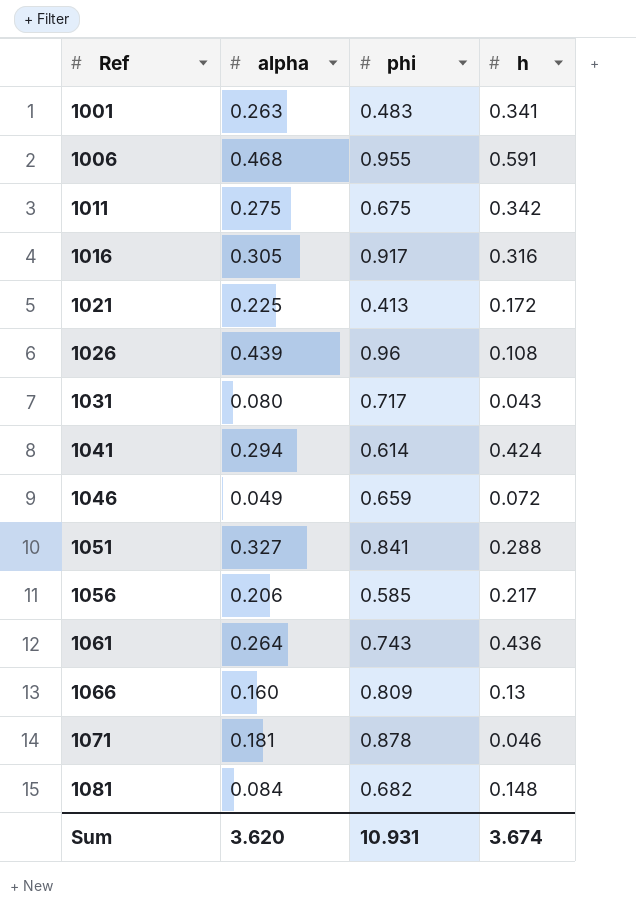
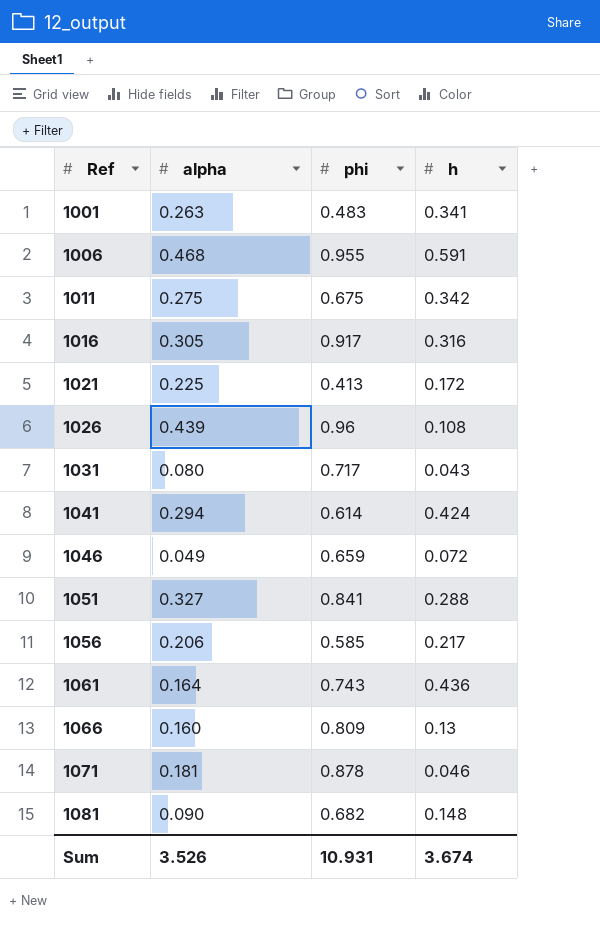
1061 | alpha: 0.264 -> 0.164
1081 | alpha: 0.084 -> 0.090
Sum | alpha: 3.620 -> 3.526

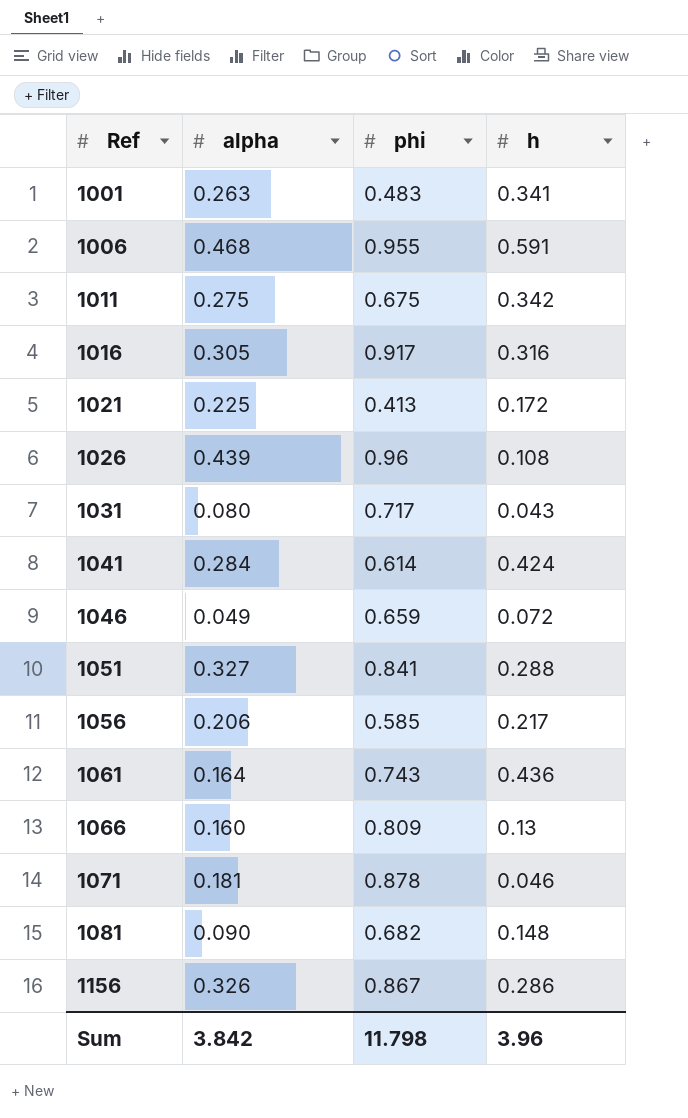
1041 | alpha: 0.294 -> 0.284
row 1156: none -> 0.326 | 0.867 | 0.286
Sum | alpha: 3.526 -> 3.842
Sum | phi: 10.931 -> 11.798
Sum | h: 3.674 -> 3.96

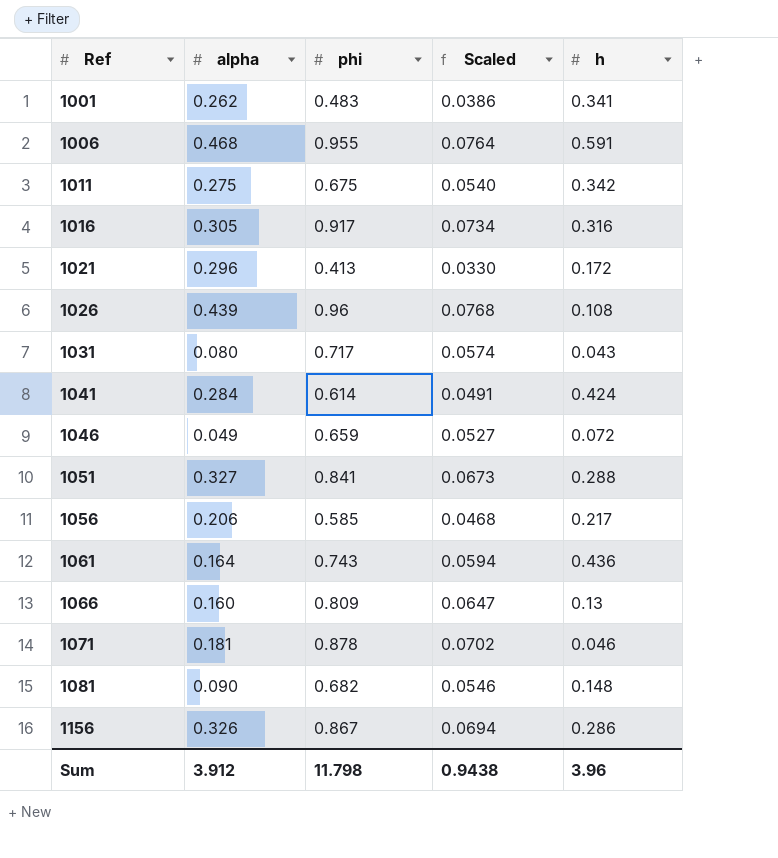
column Scaled | formula: none -> [phi] * 0.08
1001 | alpha: 0.263 -> 0.262
1021 | alpha: 0.225 -> 0.296
Sum | alpha: 3.842 -> 3.912

